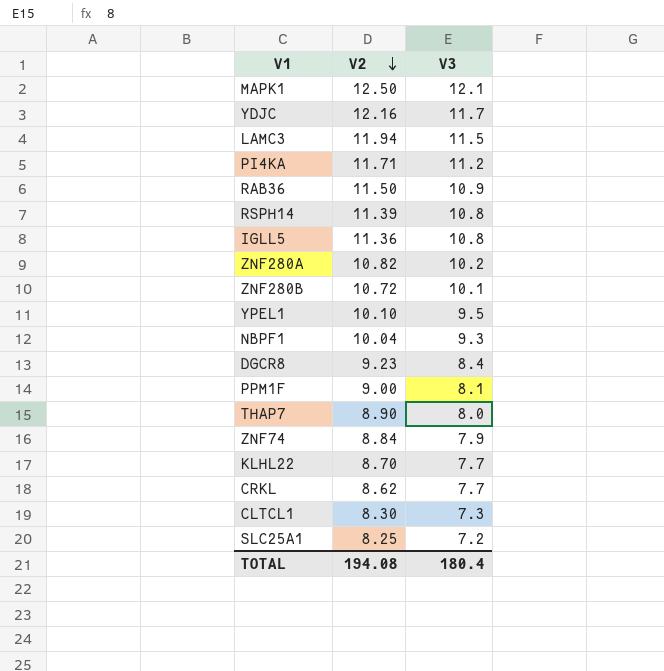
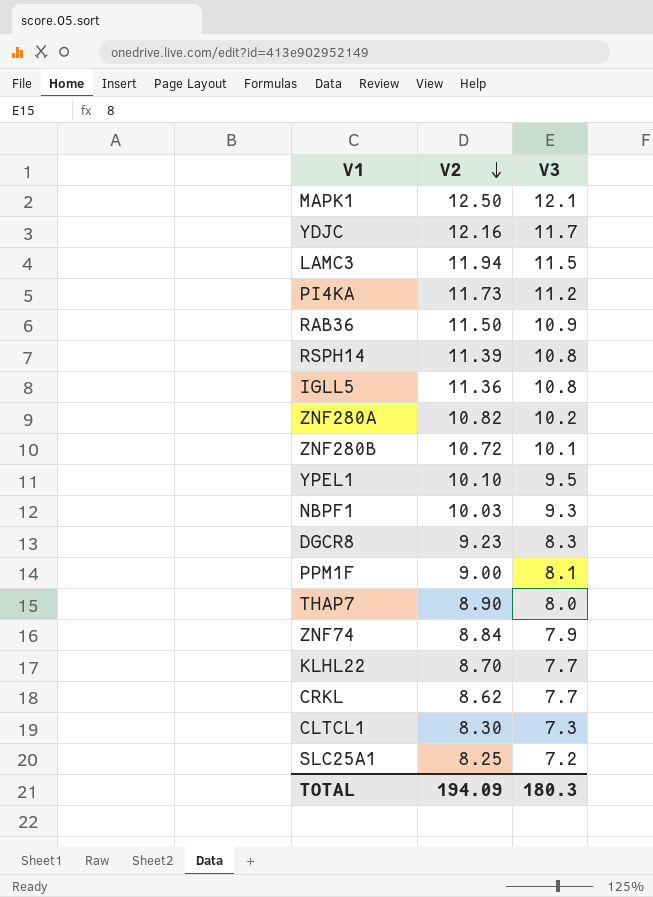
PI4KA | V2: 11.71 -> 11.73
NBPF1 | V2: 10.04 -> 10.03
DGCR8 | V3: 8.4 -> 8.3
TOTAL | V2: 194.08 -> 194.09
TOTAL | V3: 180.4 -> 180.3

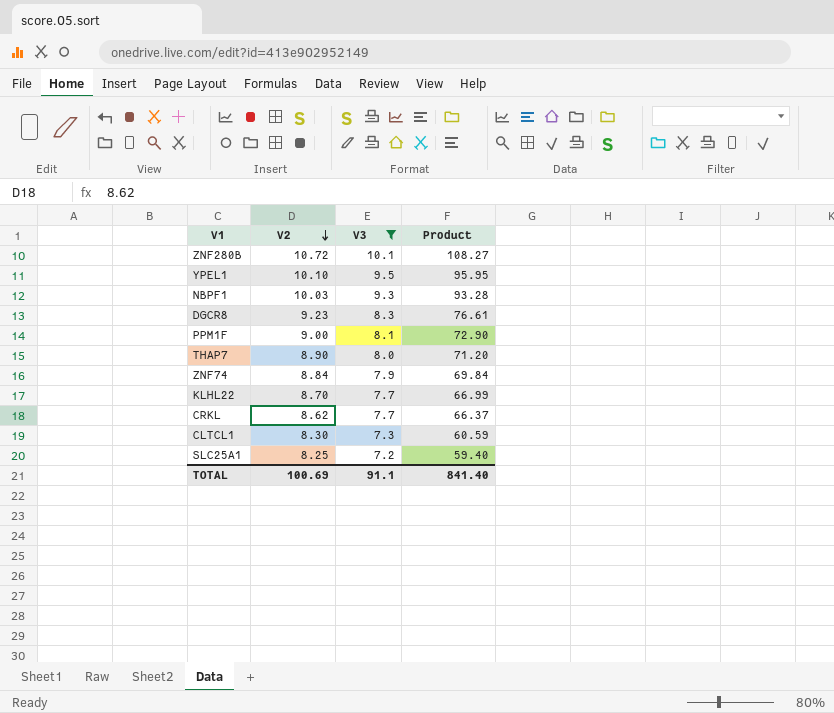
filter: none -> V3 <= 10.1
column Product | formula: none -> [V2] * [V3]
TOTAL | V2: 194.09 -> 100.69
TOTAL | V3: 180.3 -> 91.1

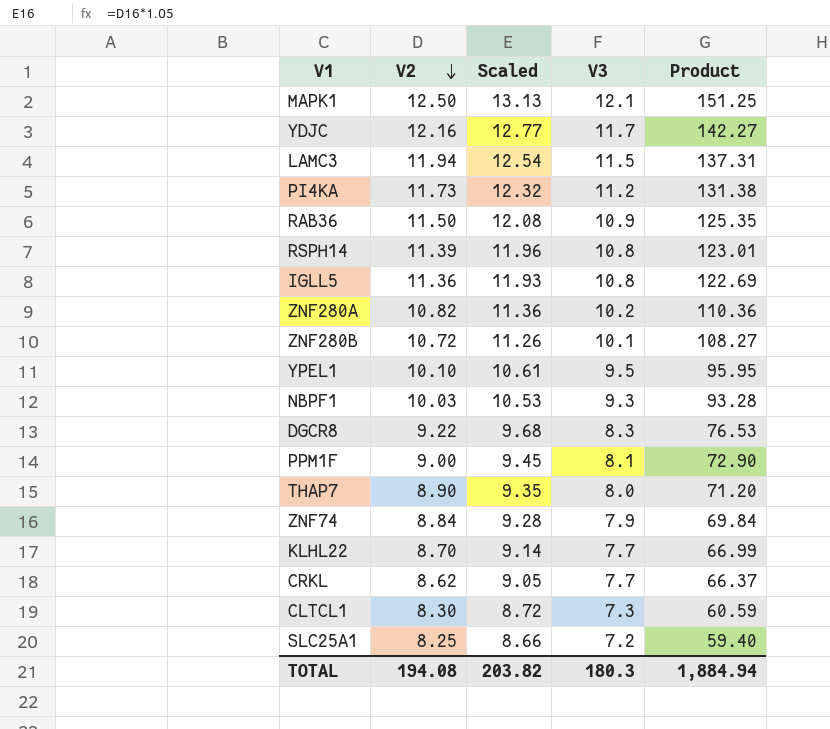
filter: V3 <= 10.1 -> none
column Scaled | formula: none -> [V2] * 1.05
DGCR8 | V2: 9.23 -> 9.22
DGCR8 | Product: 76.61 -> 76.53
TOTAL | V2: 100.69 -> 194.08
TOTAL | V3: 91.1 -> 180.3
TOTAL | Product: 841.40 -> 1,884.94

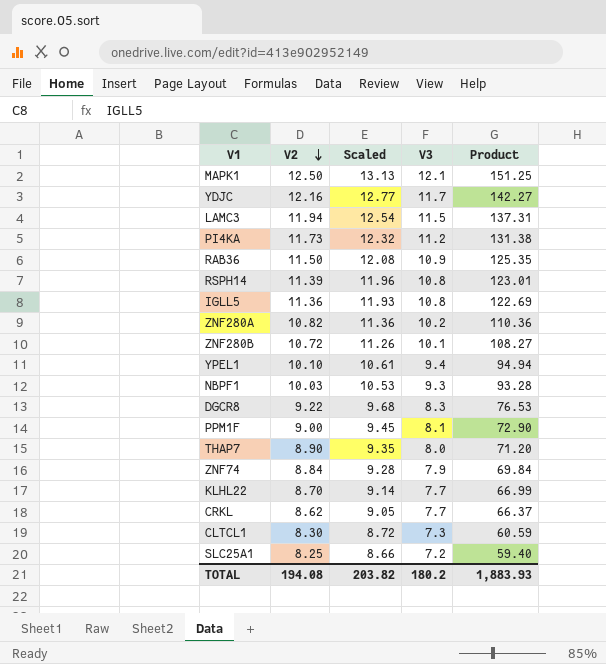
YPEL1 | V3: 9.5 -> 9.4
YPEL1 | Product: 95.95 -> 94.94
TOTAL | V3: 180.3 -> 180.2
TOTAL | Product: 1,884.94 -> 1,883.93

